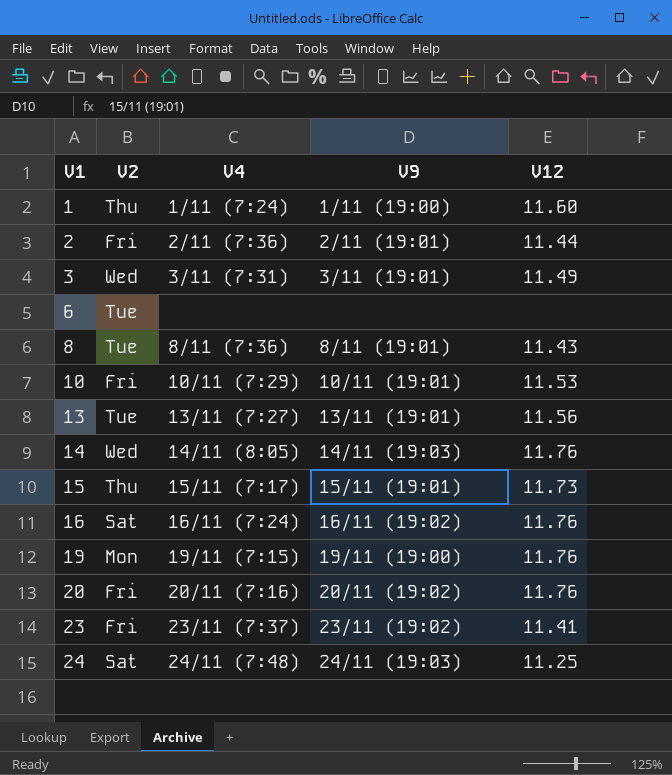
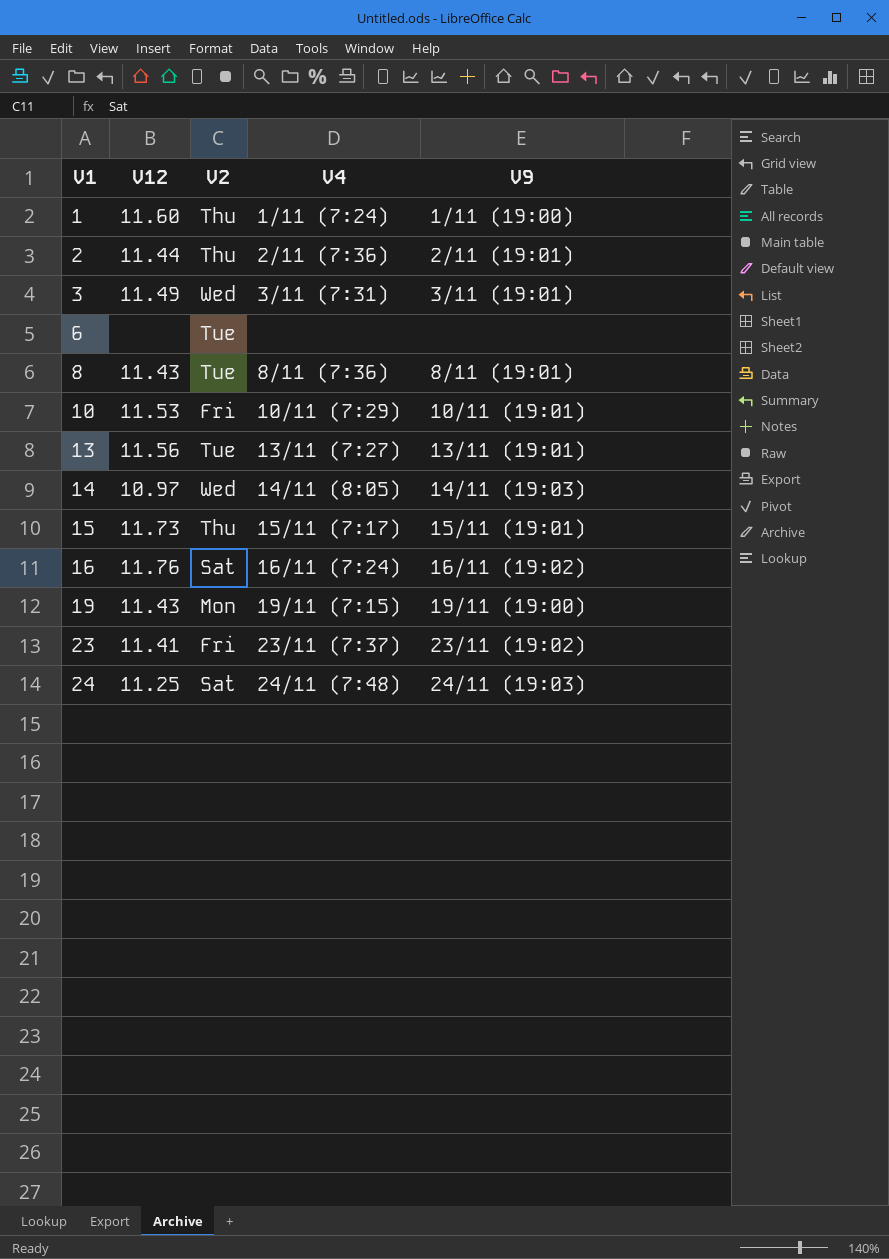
column V12 | position: 5 -> 2
row 20: Fri | 20/11 (7:16) | 20/11 (19:02) | 11.76 -> none
2 | V2: Fri -> Thu
14 | V12: 11.76 -> 10.97
19 | V12: 11.76 -> 11.43

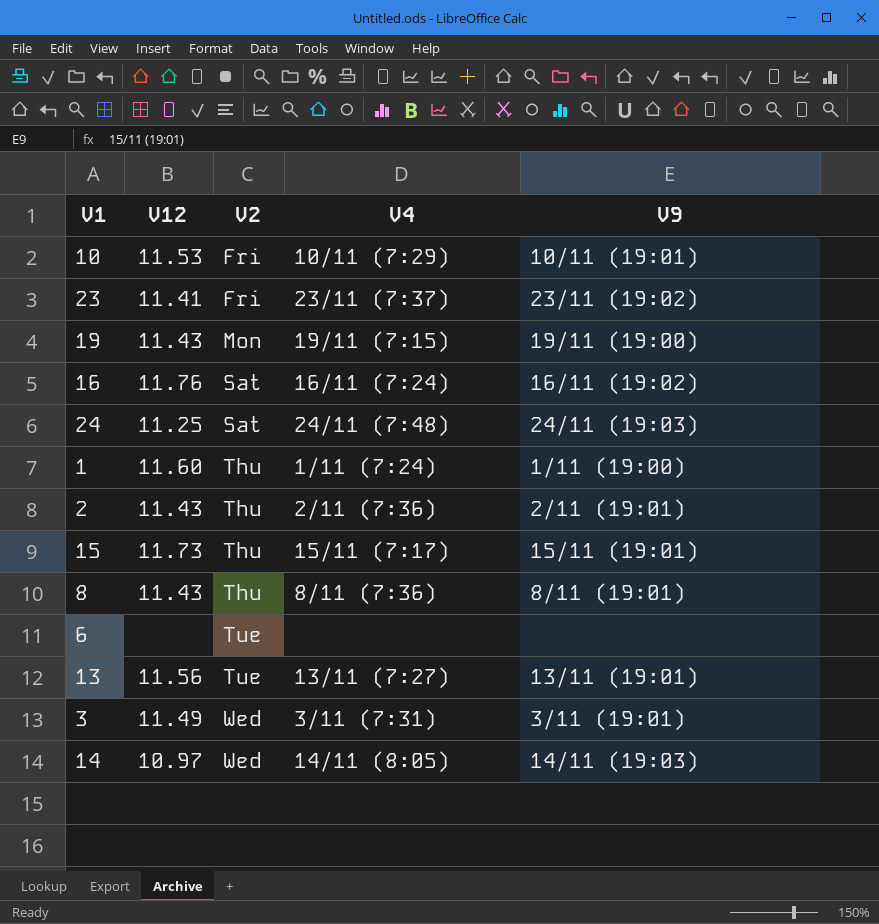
row order: V1 ascending -> V2 ascending
2 | V12: 11.44 -> 11.43
8 | V2: Tue -> Thu

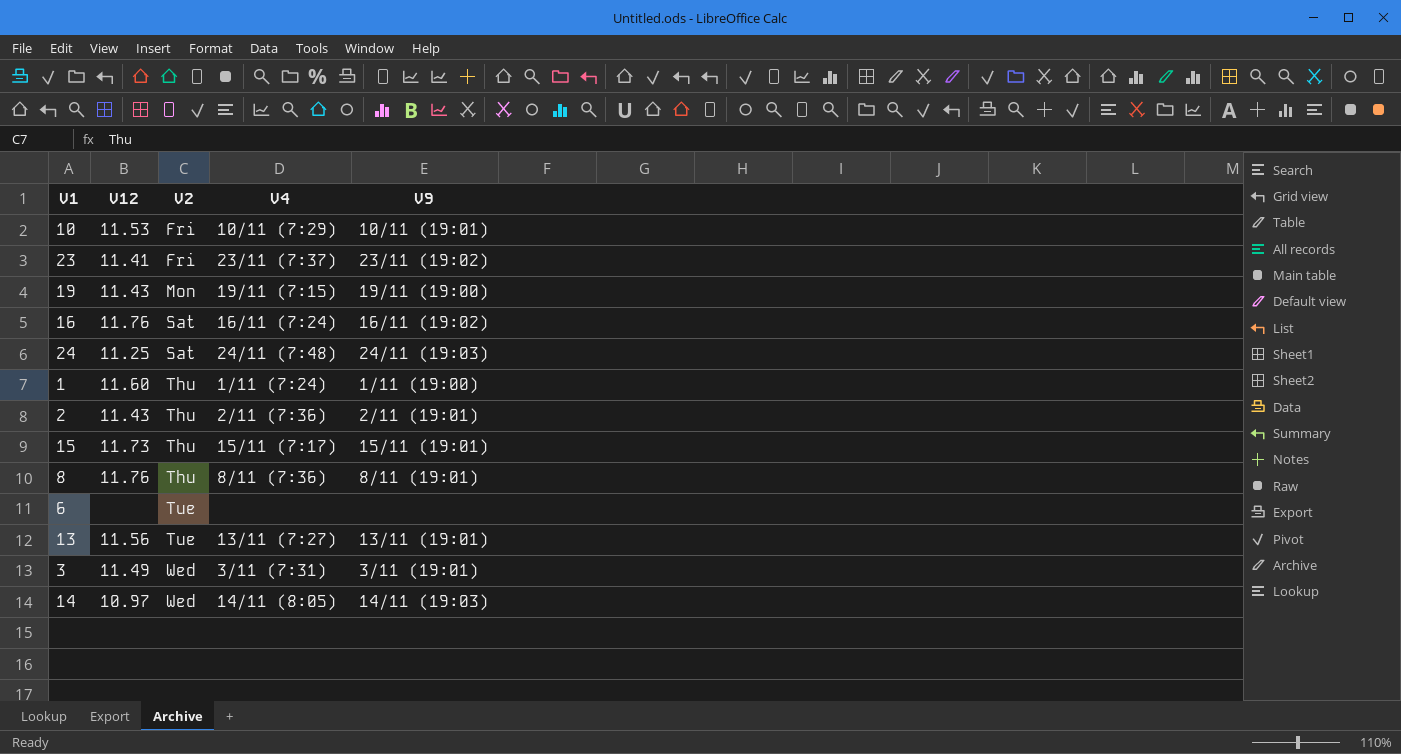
8 | V12: 11.43 -> 11.76

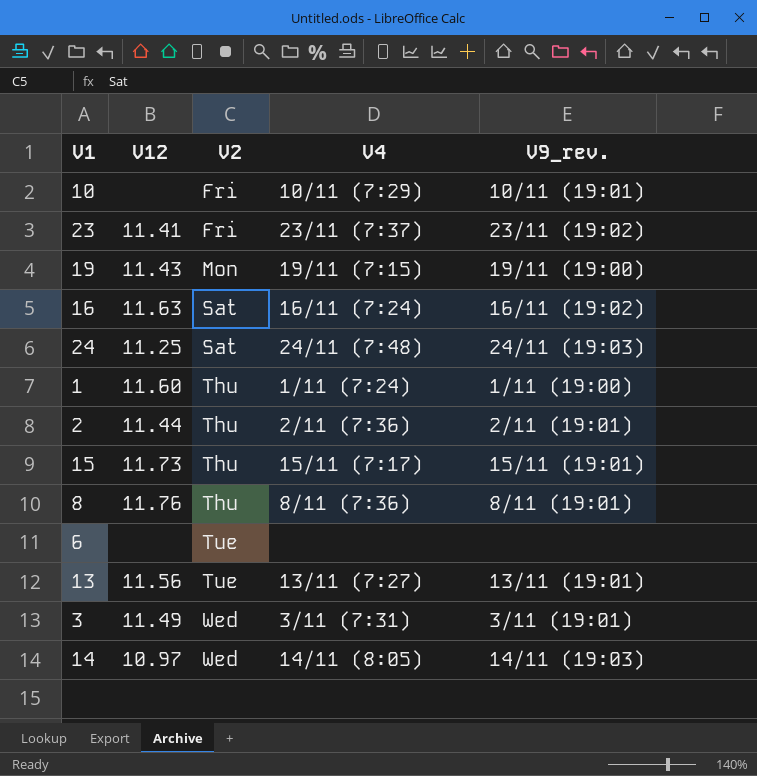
column name: V9 -> V9_rev.
10 | V12: 11.53 -> none
16 | V12: 11.76 -> 11.63
2 | V12: 11.43 -> 11.44

